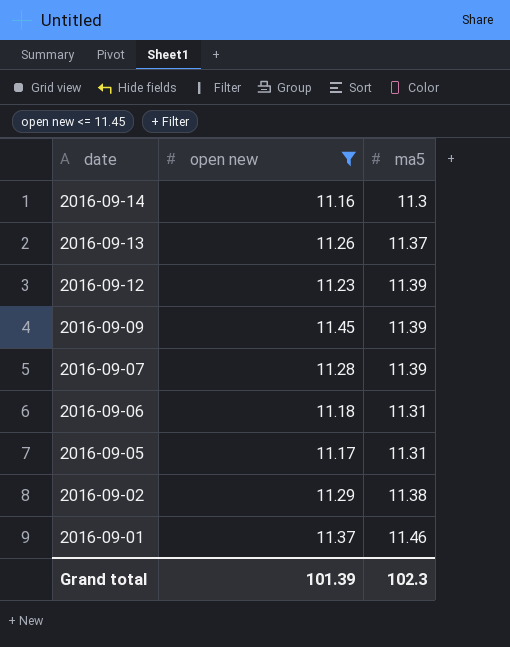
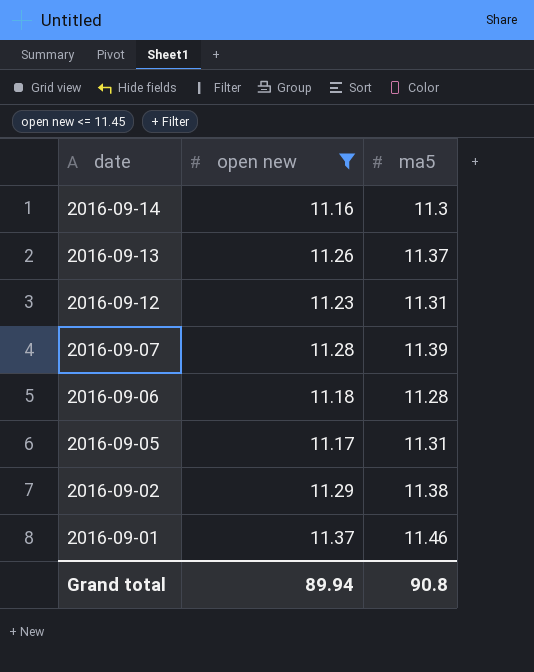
row 2016-09-09: 11.45 | 11.39 -> none
2016-09-12 | ma5: 11.39 -> 11.31
2016-09-06 | ma5: 11.31 -> 11.28
Grand total | open new: 101.39 -> 89.94
Grand total | ma5: 102.3 -> 90.8

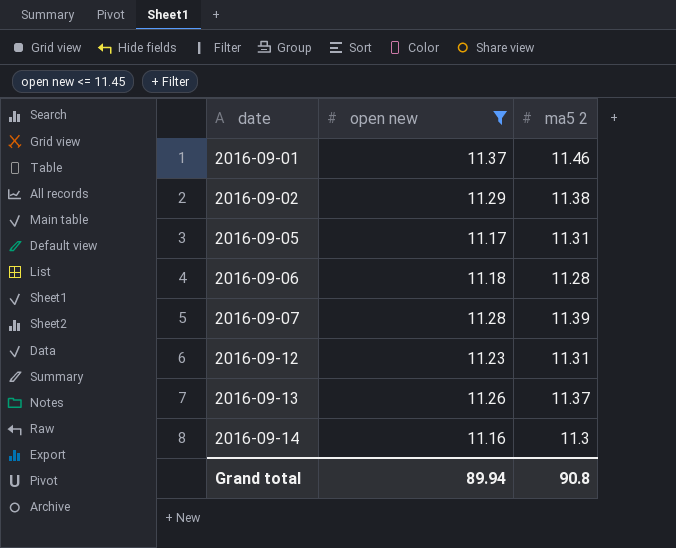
row order: date descending -> date ascending
column name: ma5 -> ma5 2

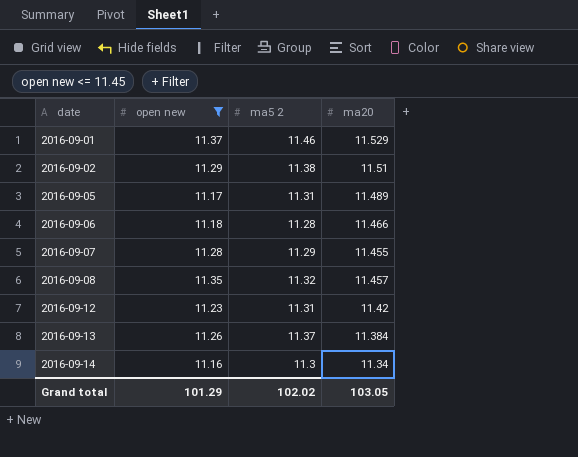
column ma20 | position: none -> 4
2016-09-07 | ma5 2: 11.39 -> 11.29
row 2016-09-08: none -> 11.35 | 11.32 | 11.457
Grand total | open new: 89.94 -> 101.29
Grand total | ma5 2: 90.8 -> 102.02

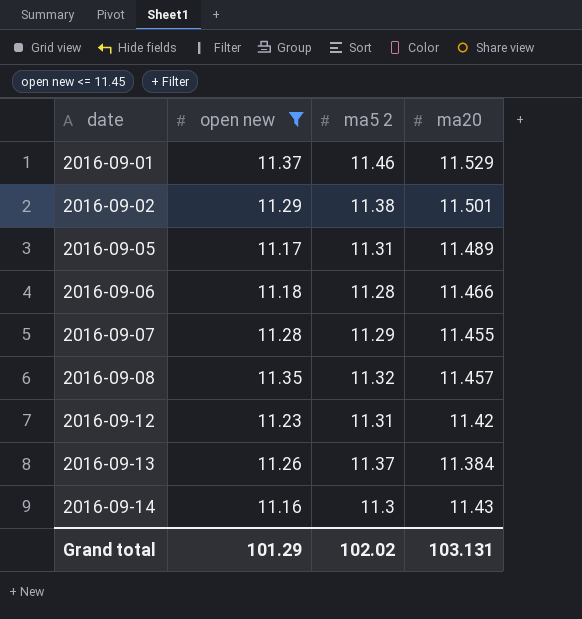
2016-09-02 | ma20: 11.51 -> 11.501
2016-09-14 | ma20: 11.34 -> 11.43
Grand total | ma20: 103.05 -> 103.131

